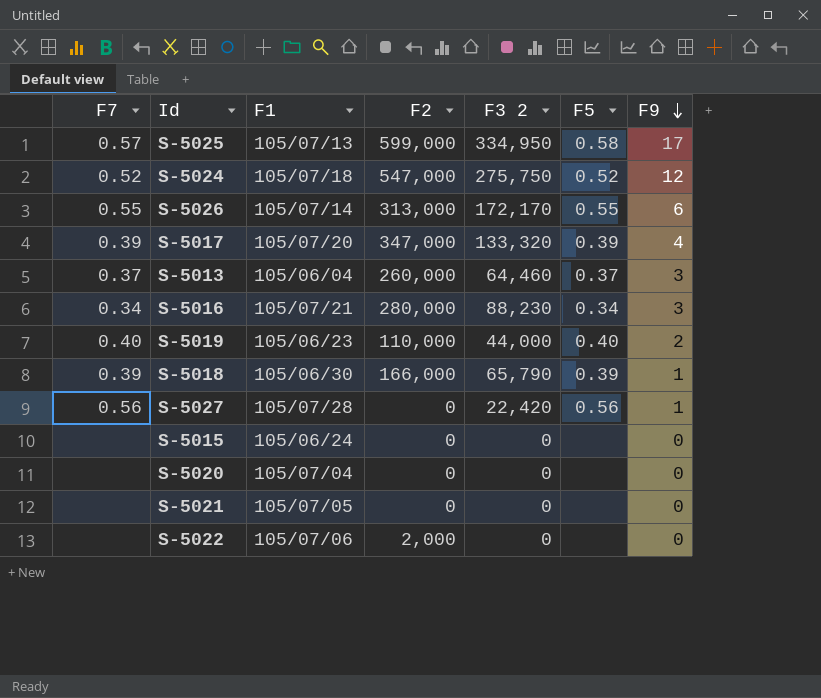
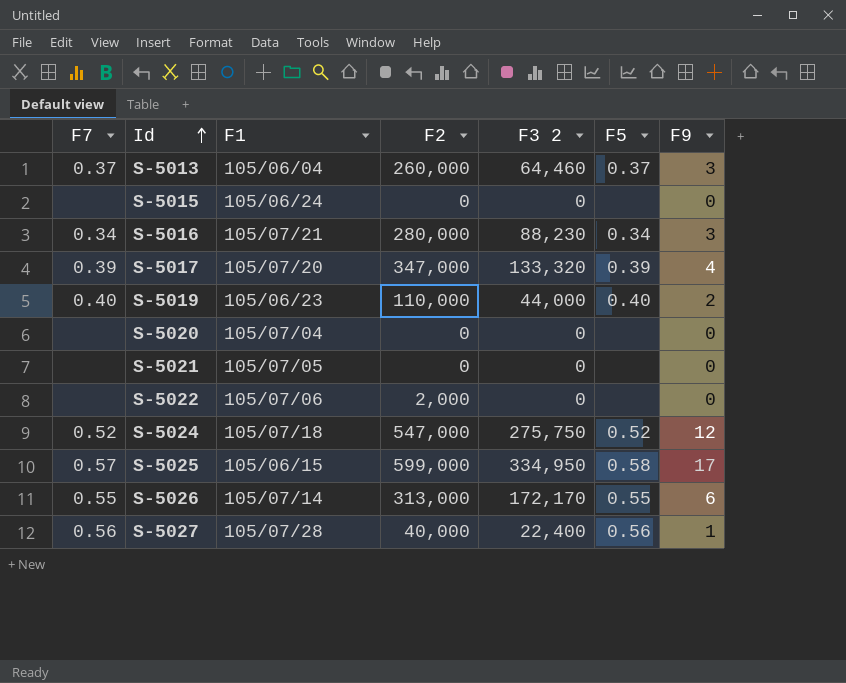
row order: F9 descending -> Id ascending
row S-5018: 0.39 | 105/06/30 | 166,000 | 65,790 | 0.39 | 1 -> none
S-5025 | F1: 105/07/13 -> 105/06/15
S-5027 | F2: 0 -> 40,000
S-5027 | F3 2: 22,420 -> 22,400

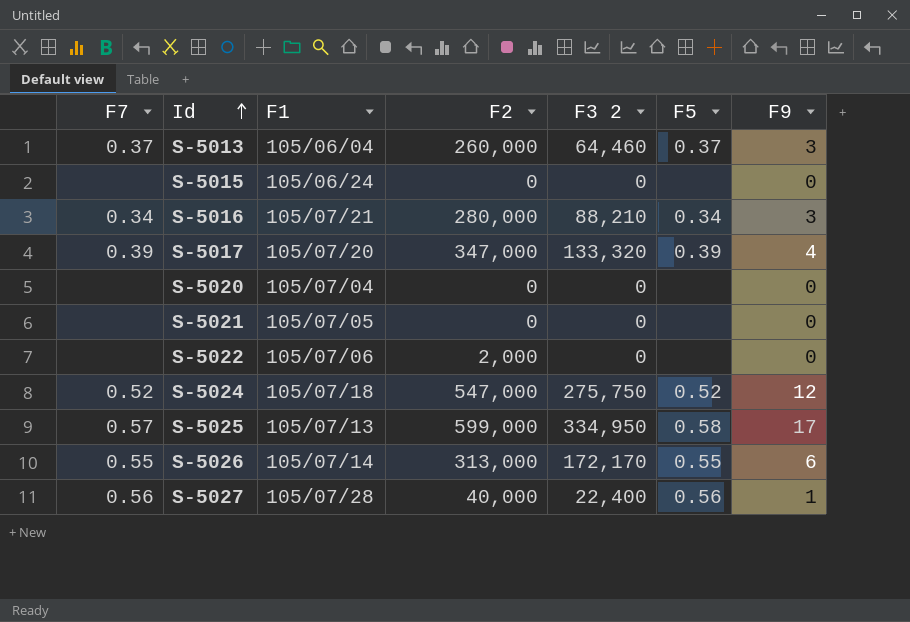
row S-5019: 0.40 | 105/06/23 | 110,000 | 44,000 | 0.40 | 2 -> none
S-5016 | F3 2: 88,230 -> 88,210
S-5025 | F1: 105/06/15 -> 105/07/13

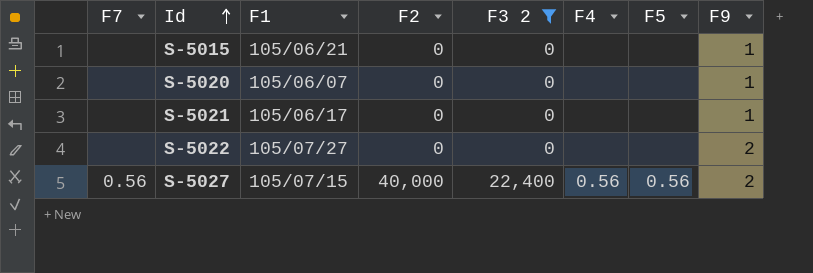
filter: none -> F3 2 <= 22,400
column F4 | position: none -> 6
S-5015 | F1: 105/06/24 -> 105/06/21
S-5015 | F9: 0 -> 1
S-5020 | F1: 105/07/04 -> 105/06/07
S-5020 | F9: 0 -> 1
S-5021 | F1: 105/07/05 -> 105/06/17
S-5021 | F9: 0 -> 1
S-5022 | F1: 105/07/06 -> 105/07/27
S-5022 | F2: 2,000 -> 0
S-5022 | F9: 0 -> 2
S-5027 | F1: 105/07/28 -> 105/07/15
S-5027 | F9: 1 -> 2

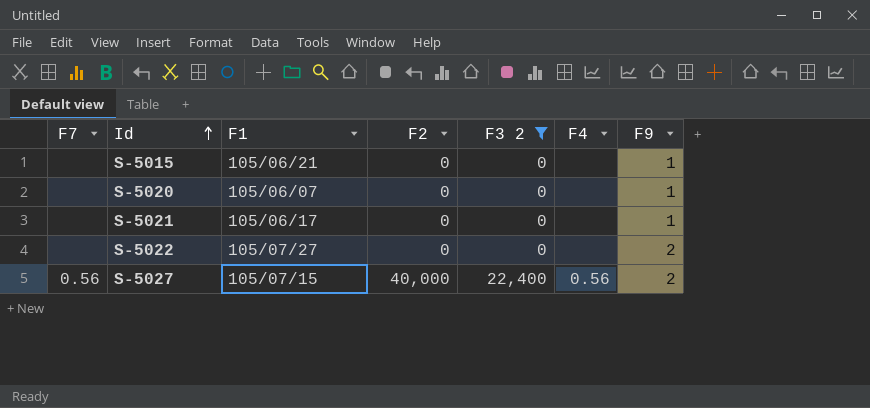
column F5 | position: 7 -> none

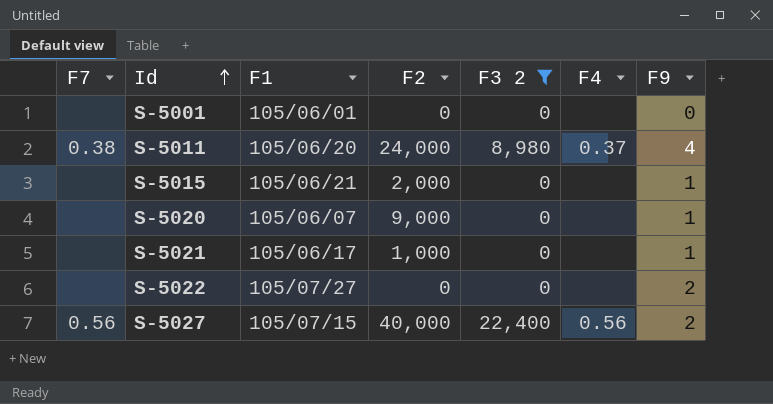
row S-5001: none -> none | 105/06/01 | 0 | 0 | none | 0
row S-5011: none -> 0.38 | 105/06/20 | 24,000 | 8,980 | 0.37 | 4
S-5015 | F2: 0 -> 2,000
S-5020 | F2: 0 -> 9,000
S-5021 | F2: 0 -> 1,000

